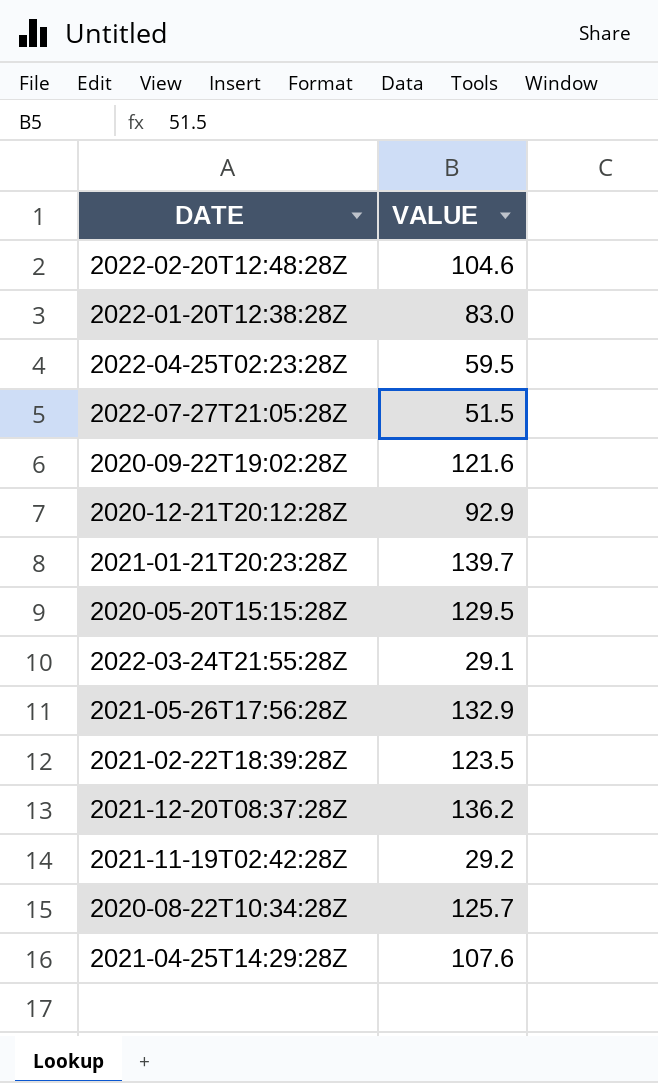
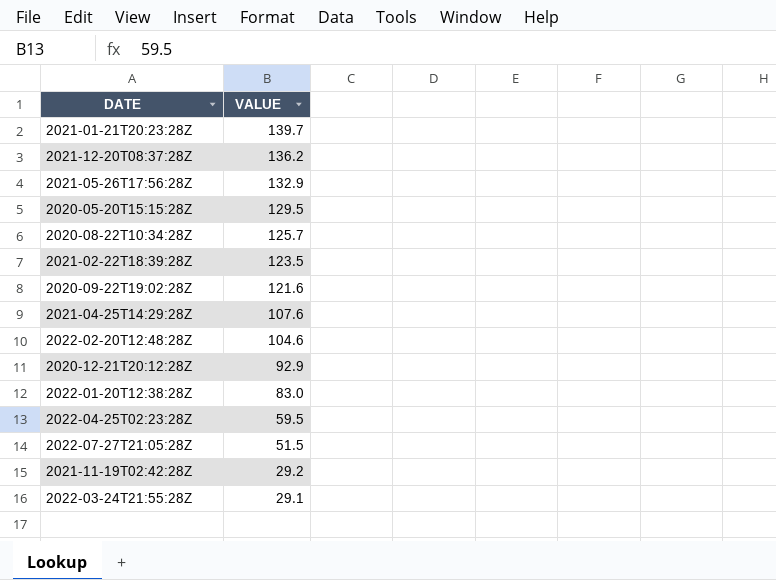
row order: none -> VALUE descending

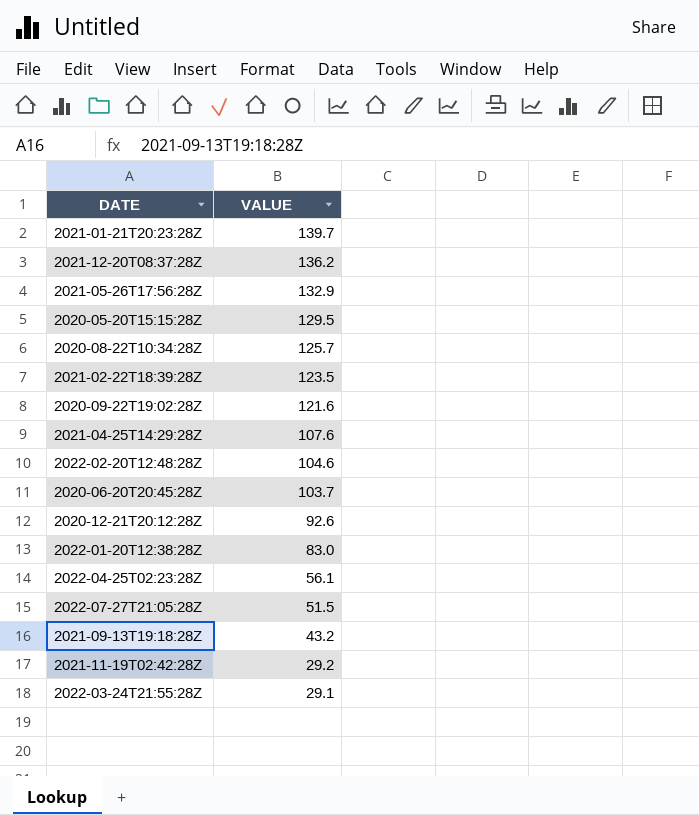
row 2020-06-20T20:45:28Z: none -> 103.7
2020-12-21T20:12:28Z | VALUE: 92.9 -> 92.6
2022-04-25T02:23:28Z | VALUE: 59.5 -> 56.1
row 2021-09-13T19:18:28Z: none -> 43.2

